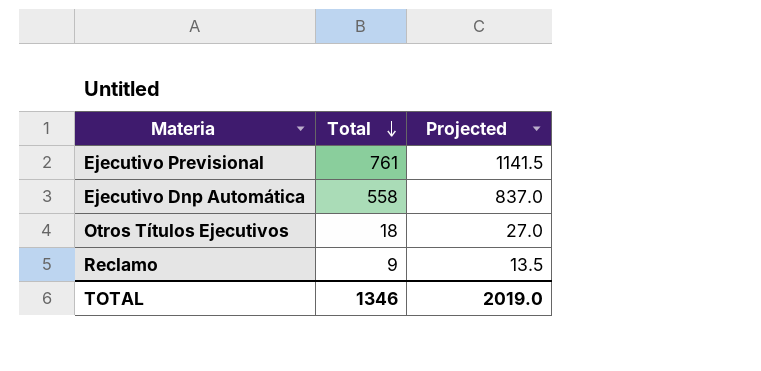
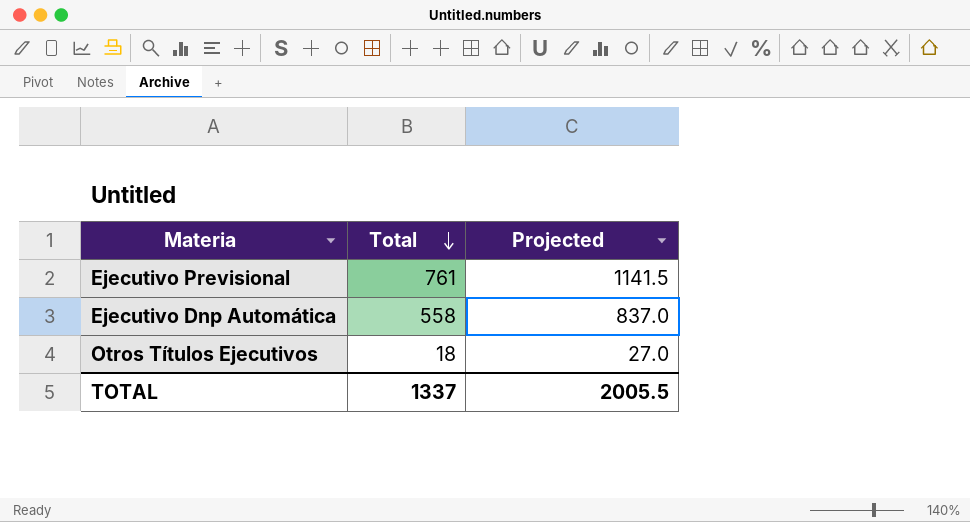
row Reclamo: 9 | 13.5 -> none
TOTAL | Total: 1346 -> 1337
TOTAL | Projected: 2019.0 -> 2005.5

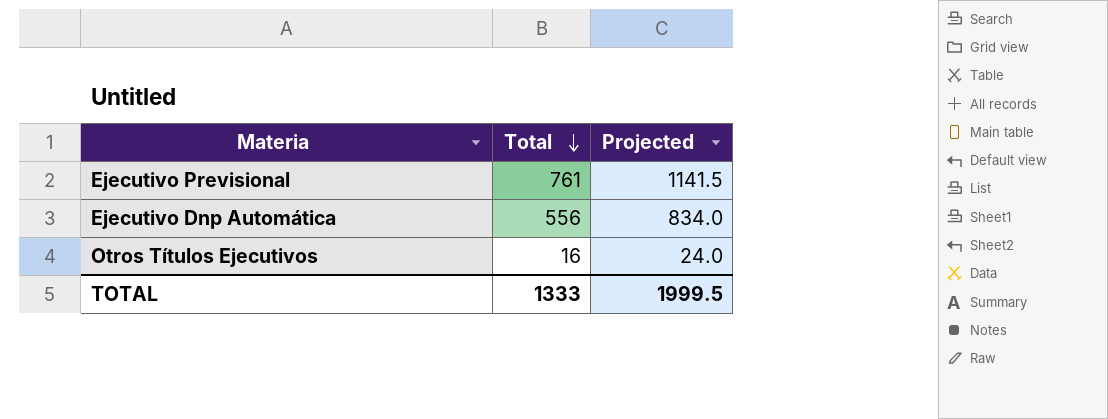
Ejecutivo Dnp Automática | Total: 558 -> 556
Ejecutivo Dnp Automática | Projected: 837.0 -> 834.0
Otros Títulos Ejecutivos | Total: 18 -> 16
Otros Títulos Ejecutivos | Projected: 27.0 -> 24.0
TOTAL | Total: 1337 -> 1333
TOTAL | Projected: 2005.5 -> 1999.5

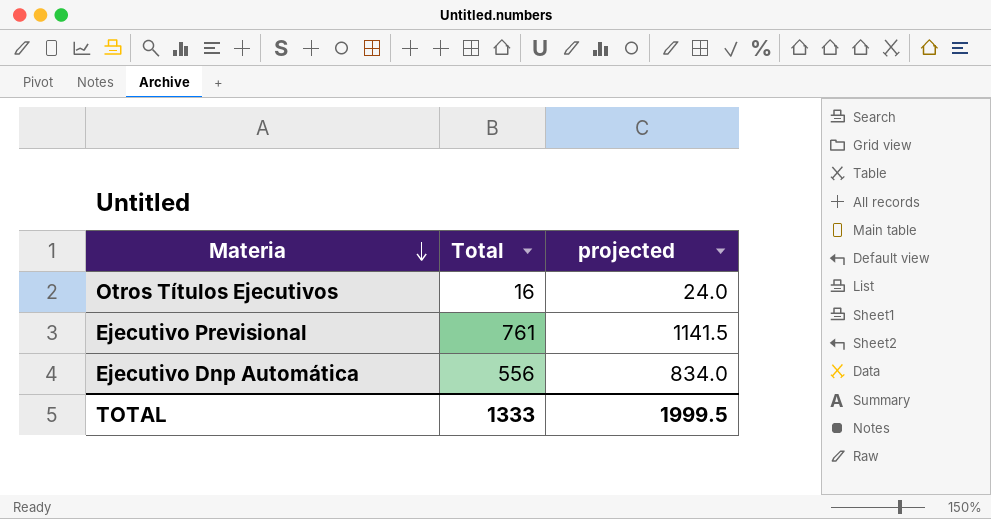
row order: Total descending -> Materia descending
column name: Projected -> projected

